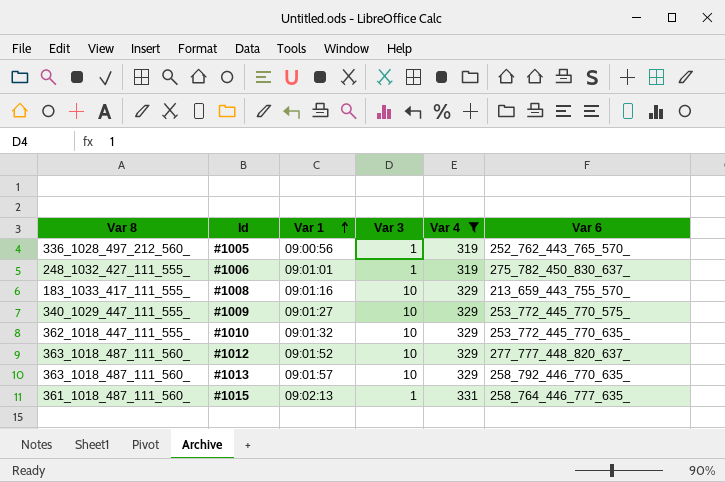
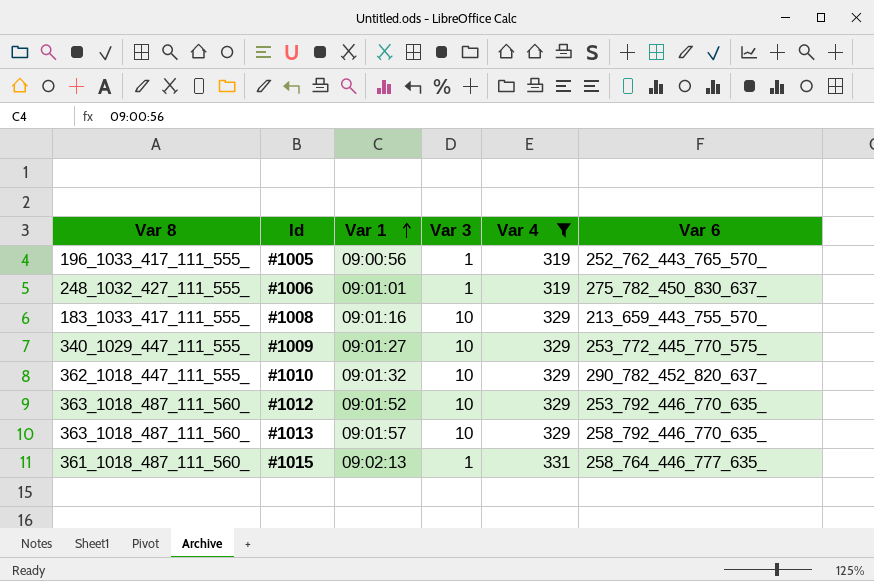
#1005 | Var 8: 336_1028_497_212_560_ -> 196_1033_417_111_555_
#1010 | Var 6: 253_772_445_770_635_ -> 290_782_452_820_637_
#1012 | Var 6: 277_777_448_820_637_ -> 253_792_446_770_635_

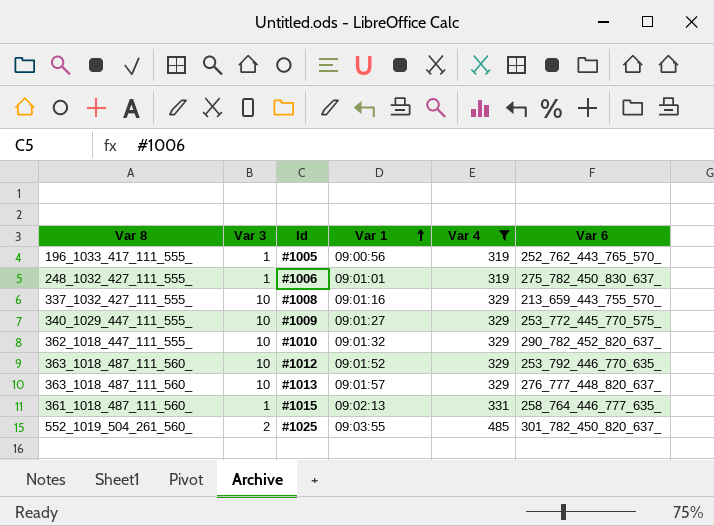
column Var 3 | position: 4 -> 2
#1008 | Var 8: 183_1033_417_111_555_ -> 337_1032_427_111_555_
#1013 | Var 6: 258_792_446_770_635_ -> 276_777_448_820_637_
row #1025: none -> 552_1019_504_261_560_ | 2 | 09:03:55 | 485 | 301_782_450_820_637_

